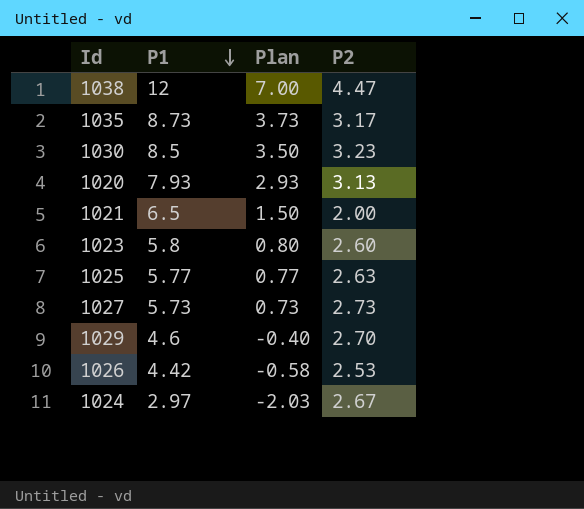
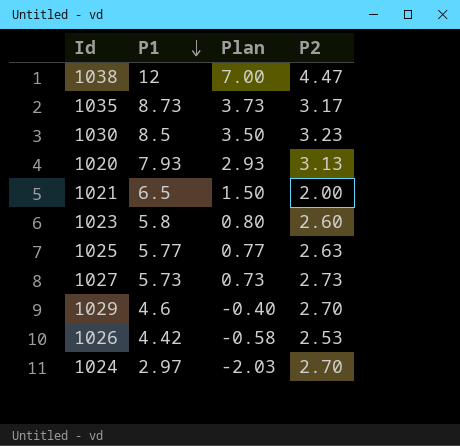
1024 | P2: 2.67 -> 2.70

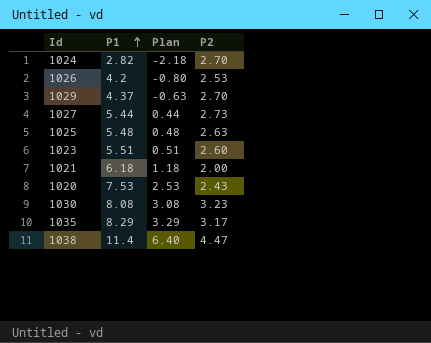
row order: P1 descending -> P1 ascending
1024 | P1: 2.97 -> 2.82
1024 | Plan: -2.03 -> -2.18
1026 | P1: 4.42 -> 4.2
1026 | Plan: -0.58 -> -0.80
1029 | P1: 4.6 -> 4.37
1029 | Plan: -0.40 -> -0.63
1027 | P1: 5.73 -> 5.44
1027 | Plan: 0.73 -> 0.44
1025 | P1: 5.77 -> 5.48
1025 | Plan: 0.77 -> 0.48
1023 | P1: 5.8 -> 5.51
1023 | Plan: 0.80 -> 0.51
1021 | P1: 6.5 -> 6.18
1021 | Plan: 1.50 -> 1.18
1020 | P1: 7.93 -> 7.53
1020 | Plan: 2.93 -> 2.53
1020 | P2: 3.13 -> 2.43
1030 | P1: 8.5 -> 8.08
1030 | Plan: 3.50 -> 3.08
1035 | P1: 8.73 -> 8.29
1035 | Plan: 3.73 -> 3.29
1038 | P1: 12 -> 11.4
1038 | Plan: 7.00 -> 6.40

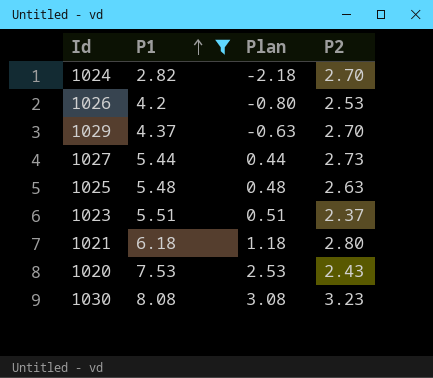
filter: none -> P1 <= 8.08
1023 | P2: 2.60 -> 2.37
1021 | P2: 2.00 -> 2.80

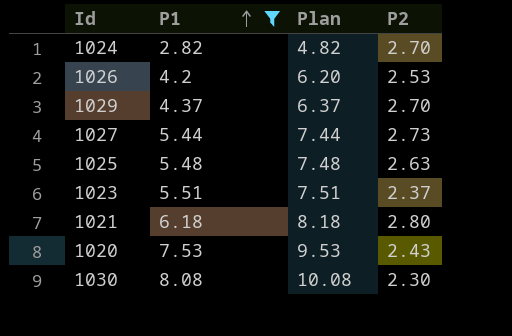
column Plan | formula: [P1] - 5 -> [P1] + 2
1030 | P2: 3.23 -> 2.30

